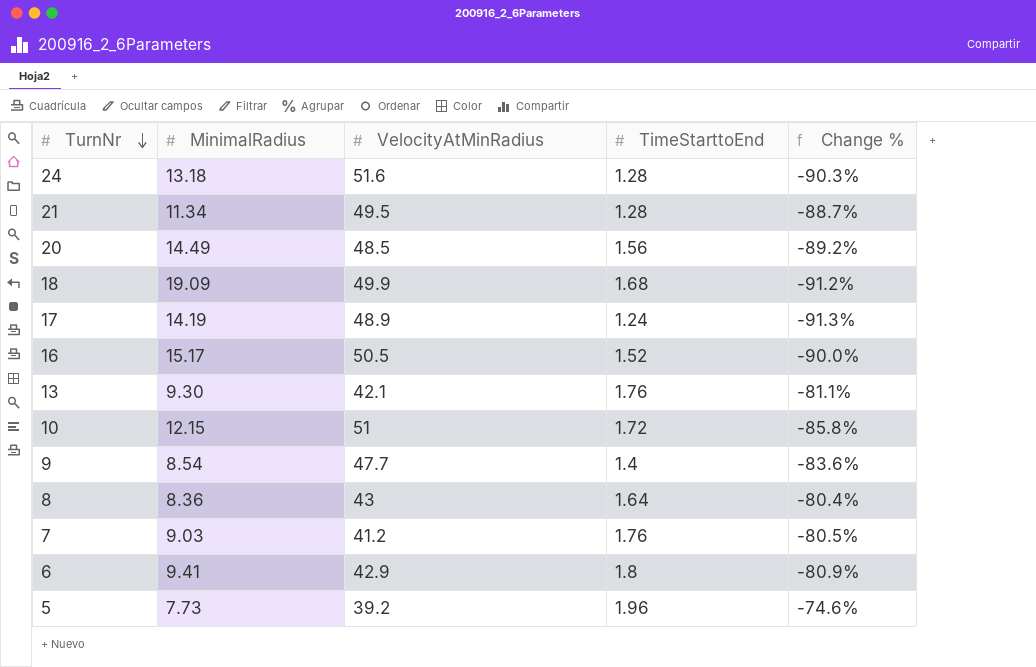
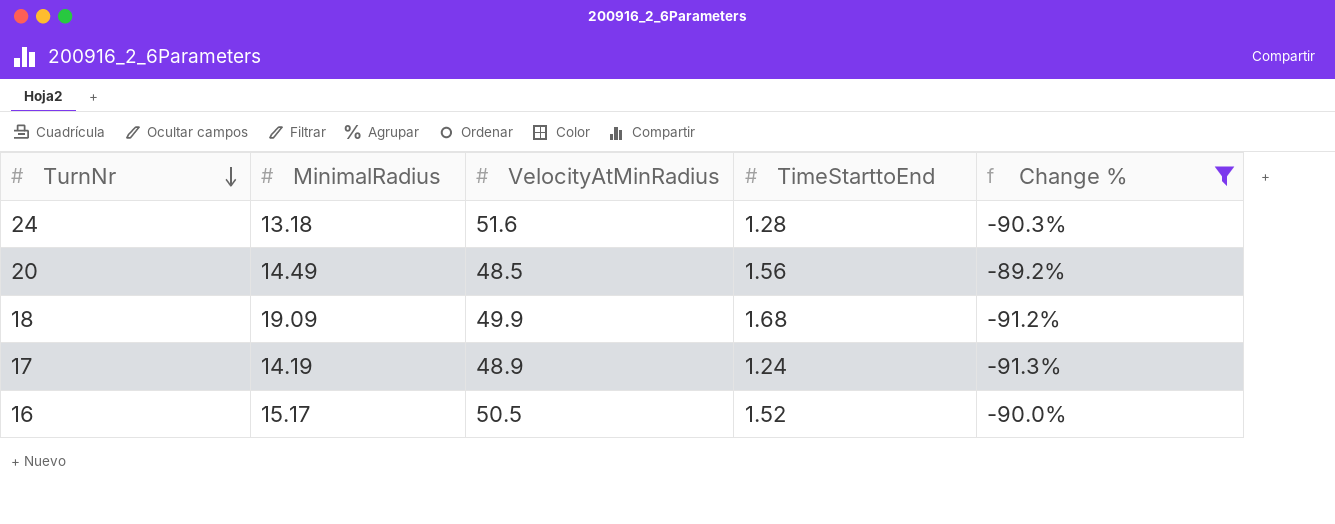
filter: none -> Change % <= -89.2%

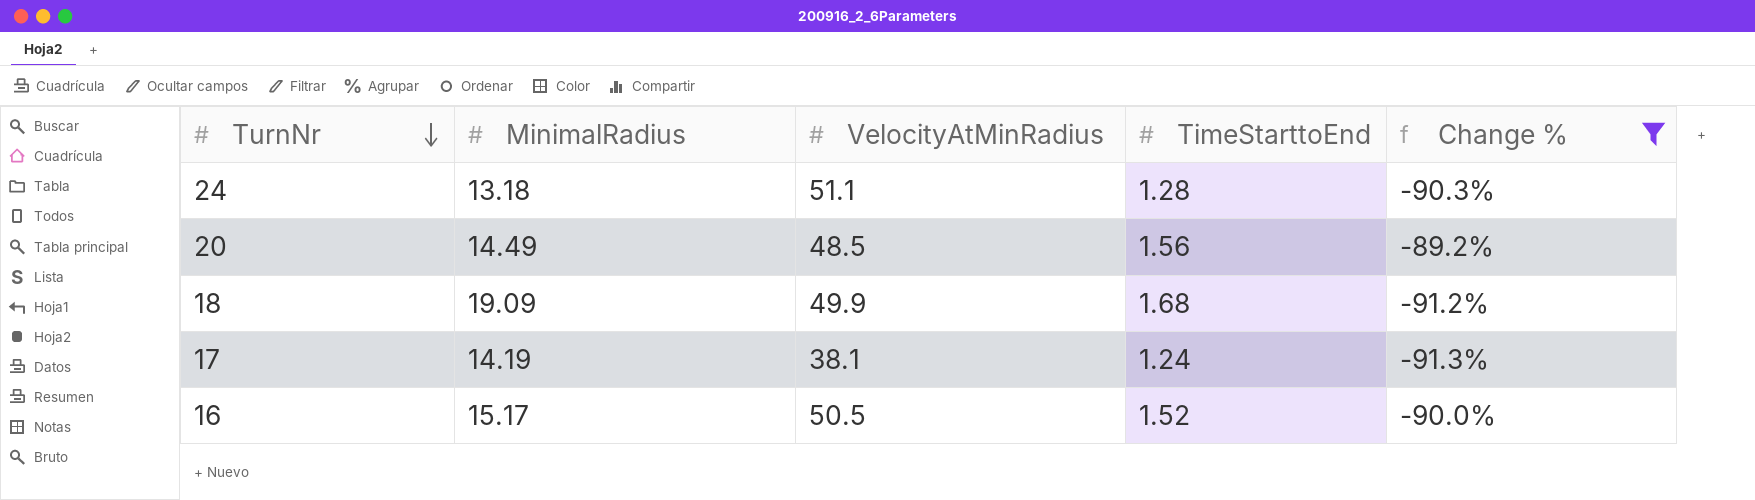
24 | VelocityAtMinRadius: 51.6 -> 51.1
17 | VelocityAtMinRadius: 48.9 -> 38.1

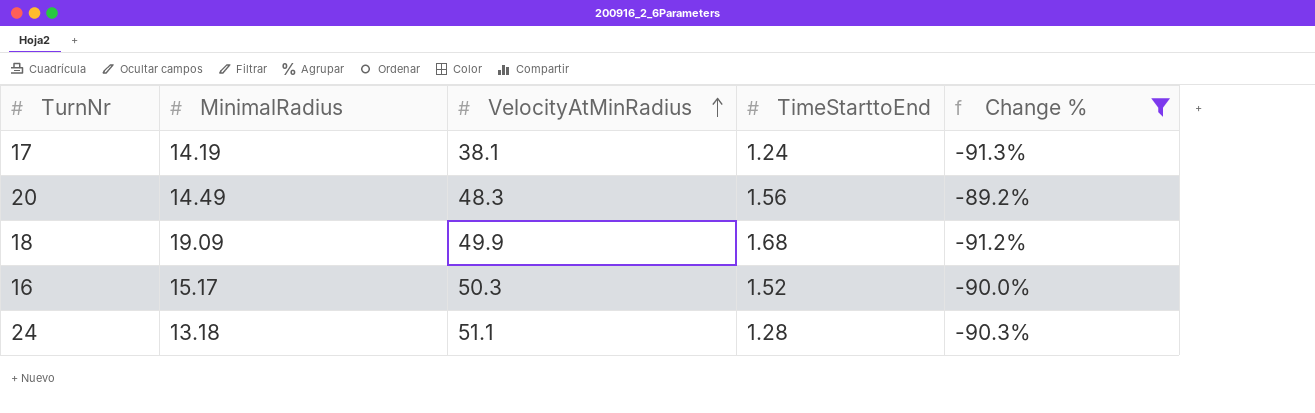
row order: TurnNr descending -> VelocityAtMinRadius ascending
20 | VelocityAtMinRadius: 48.5 -> 48.3
16 | VelocityAtMinRadius: 50.5 -> 50.3

